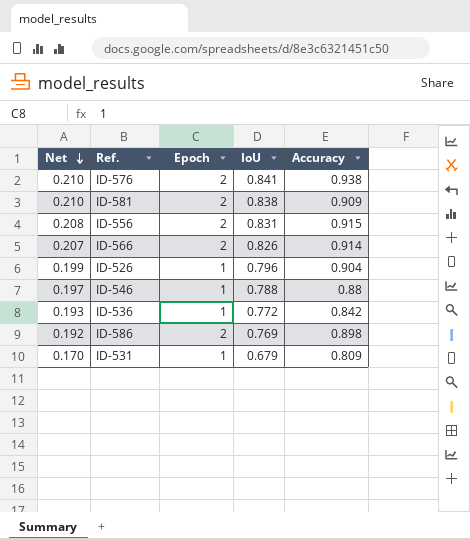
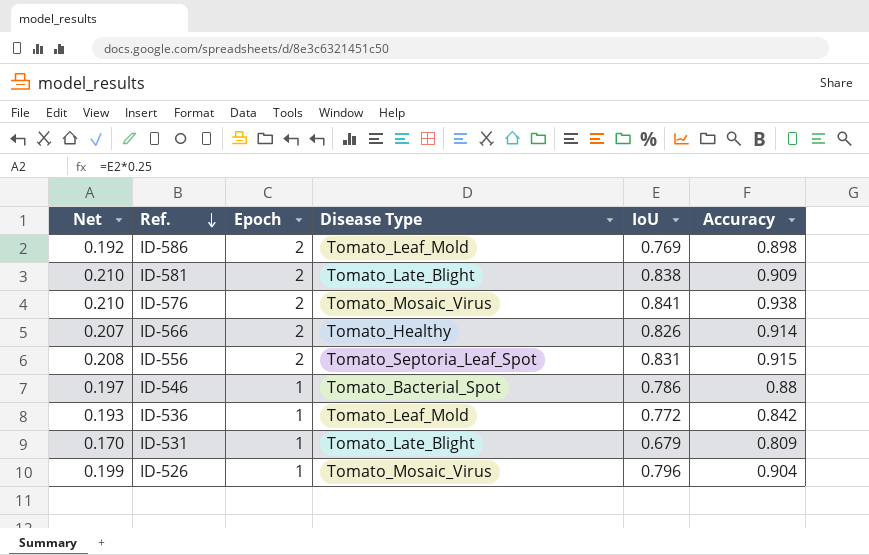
row order: Net descending -> Ref. descending
column Disease Type | position: none -> 4
ID-546 | IoU: 0.788 -> 0.786

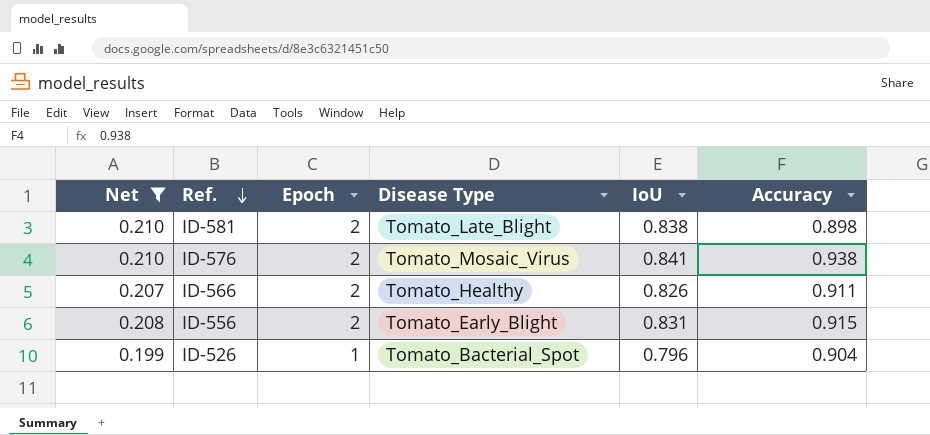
filter: none -> Net >= 0.199
ID-581 | Accuracy: 0.909 -> 0.898
ID-566 | Accuracy: 0.914 -> 0.911
ID-556 | Disease Type: Tomato_Septoria_Leaf_Spot -> Tomato_Early_Blight
ID-526 | Disease Type: Tomato_Mosaic_Virus -> Tomato_Bacterial_Spot

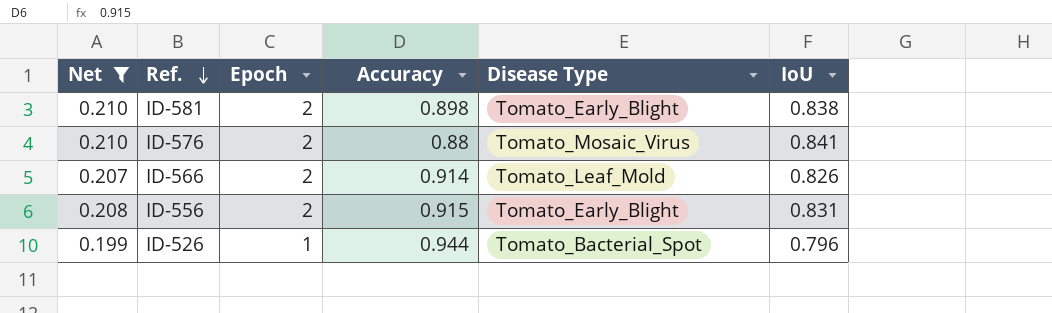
column Accuracy | position: 6 -> 4
ID-581 | Disease Type: Tomato_Late_Blight -> Tomato_Early_Blight
ID-576 | Accuracy: 0.938 -> 0.88
ID-566 | Accuracy: 0.911 -> 0.914
ID-566 | Disease Type: Tomato_Healthy -> Tomato_Leaf_Mold
ID-526 | Accuracy: 0.904 -> 0.944

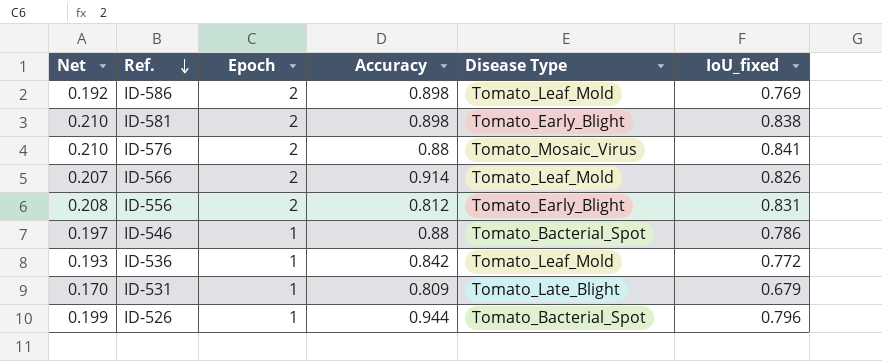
filter: Net >= 0.199 -> none
column name: IoU -> IoU_fixed
ID-556 | Accuracy: 0.915 -> 0.812

